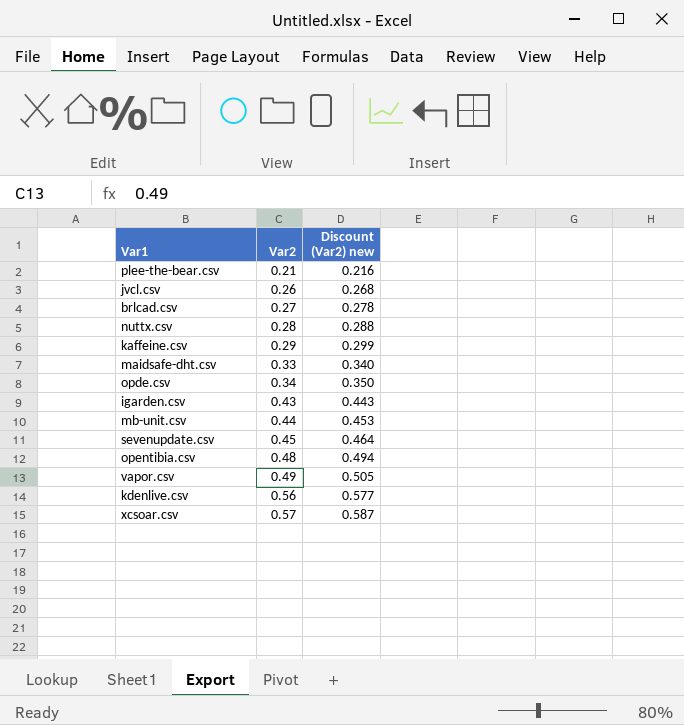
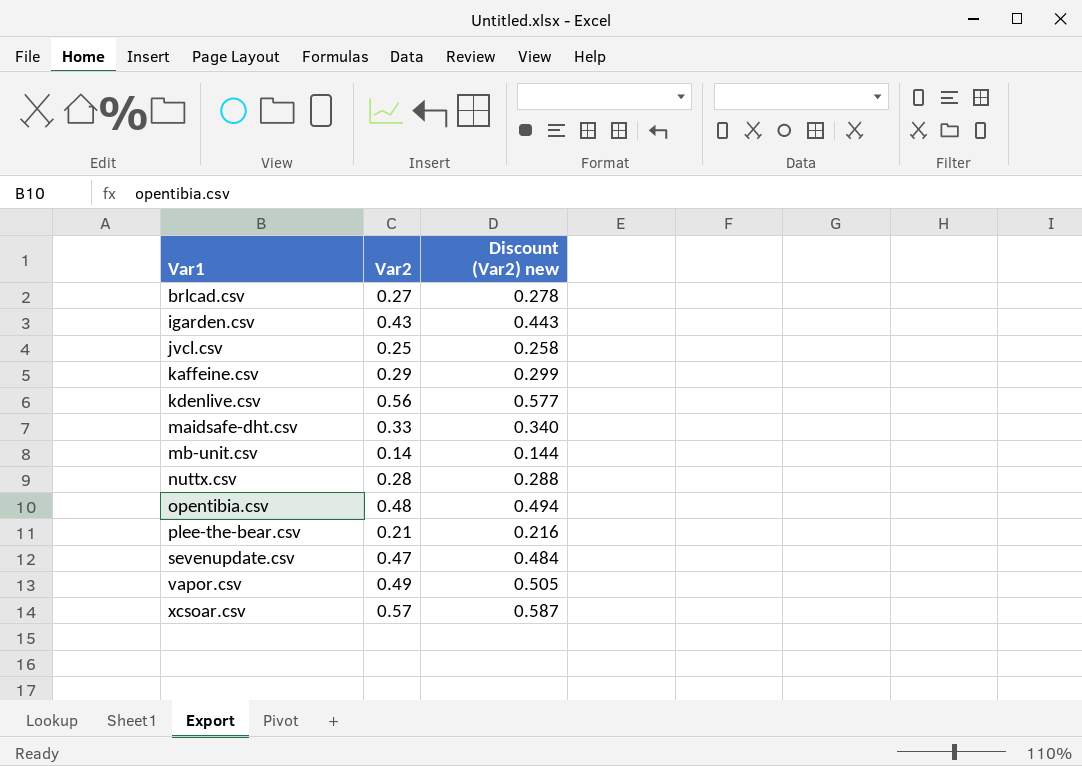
row order: Var2 ascending -> Var1 ascending
row opde.csv: 0.34 | 0.350 -> none
jvcl.csv | Var2: 0.26 -> 0.25
jvcl.csv | Discount (Var2) new: 0.268 -> 0.258
mb-unit.csv | Var2: 0.44 -> 0.14
mb-unit.csv | Discount (Var2) new: 0.453 -> 0.144
sevenupdate.csv | Var2: 0.45 -> 0.47
sevenupdate.csv | Discount (Var2) new: 0.464 -> 0.484

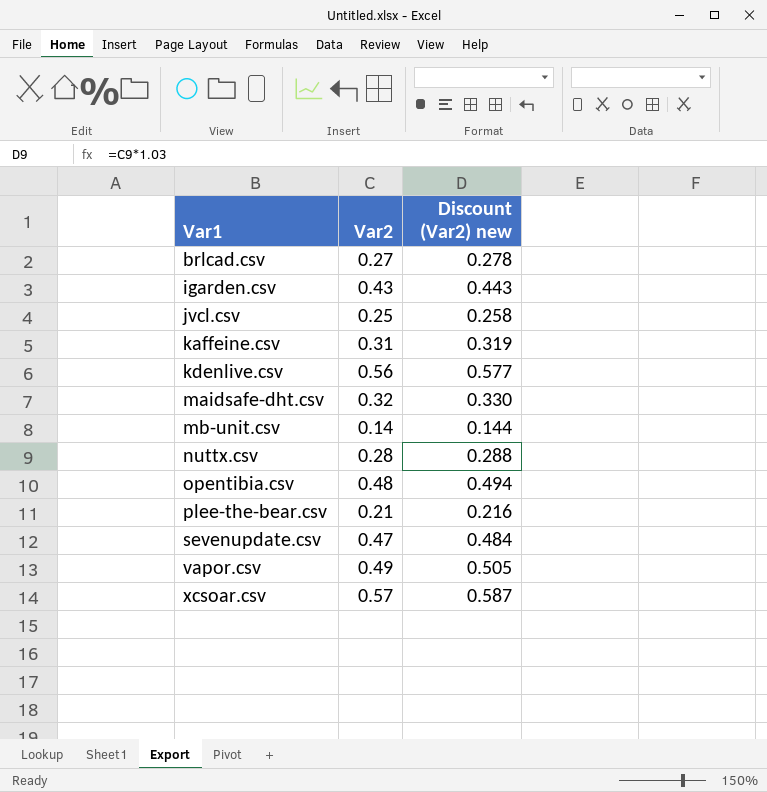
kaffeine.csv | Var2: 0.29 -> 0.31
kaffeine.csv | Discount (Var2) new: 0.299 -> 0.319
maidsafe-dht.csv | Var2: 0.33 -> 0.32
maidsafe-dht.csv | Discount (Var2) new: 0.340 -> 0.330

